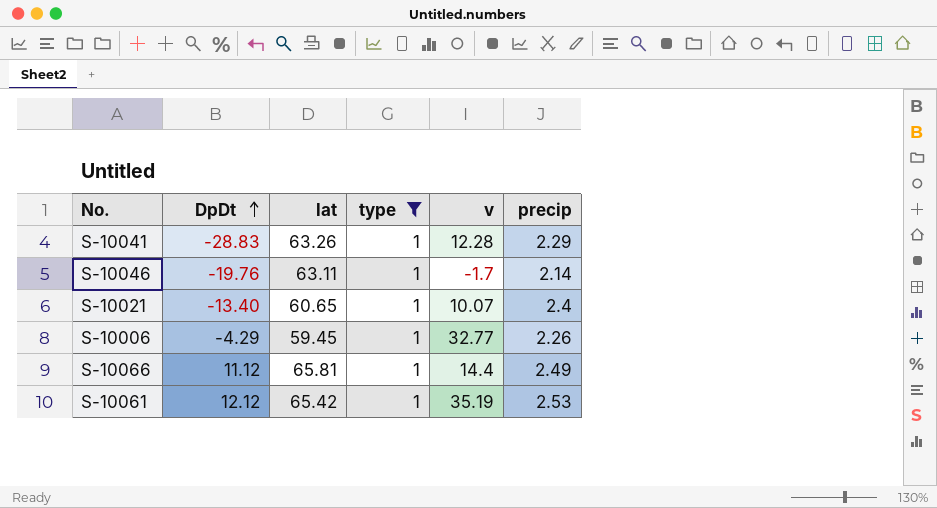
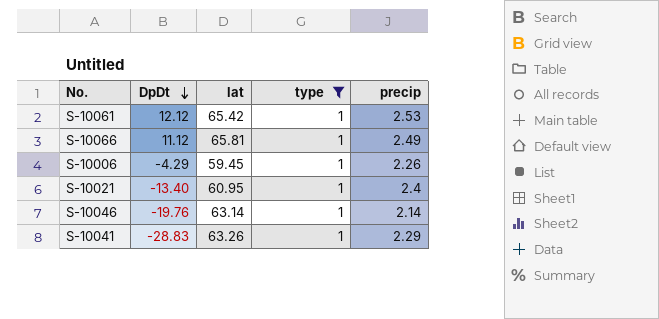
row order: DpDt ascending -> DpDt descending
column v | position: 5 -> none
S-10021 | lat: 60.65 -> 60.95
S-10046 | lat: 63.11 -> 63.14

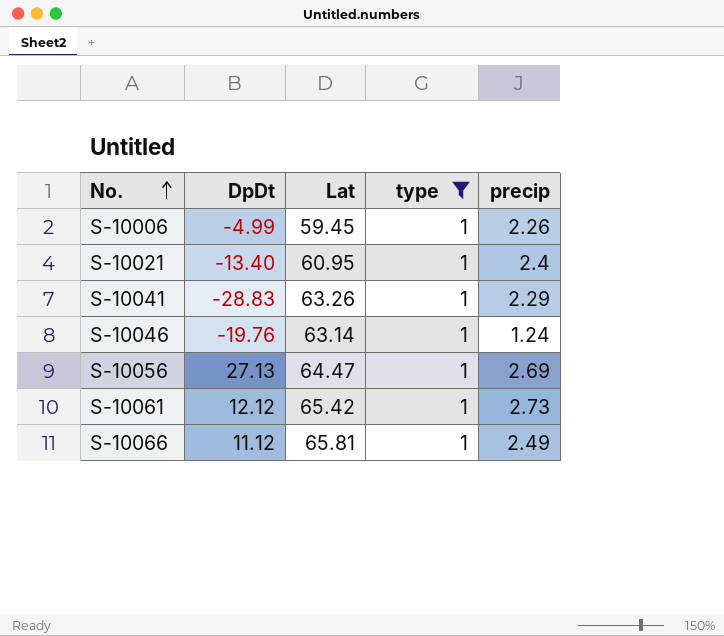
row order: DpDt descending -> No. ascending
column name: lat -> Lat
S-10006 | DpDt: -4.29 -> -4.99
S-10046 | precip: 2.14 -> 1.24
row S-10056: none -> 27.13 | 64.47 | 1 | 2.69
S-10061 | precip: 2.53 -> 2.73

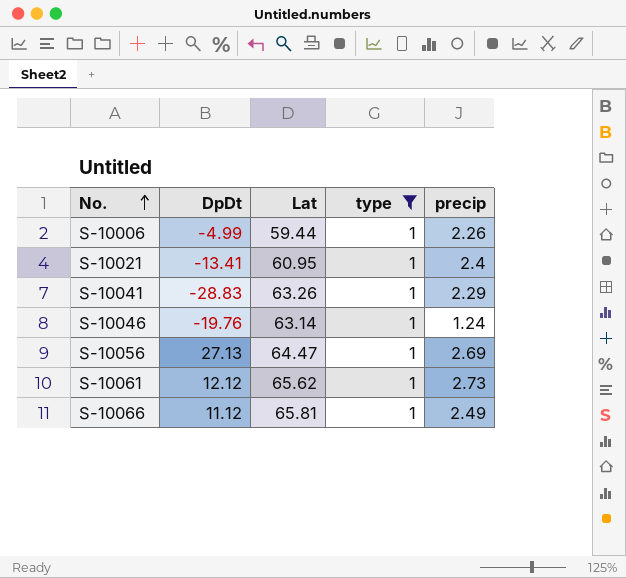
S-10006 | Lat: 59.45 -> 59.44
S-10021 | DpDt: -13.40 -> -13.41
S-10061 | Lat: 65.42 -> 65.62

